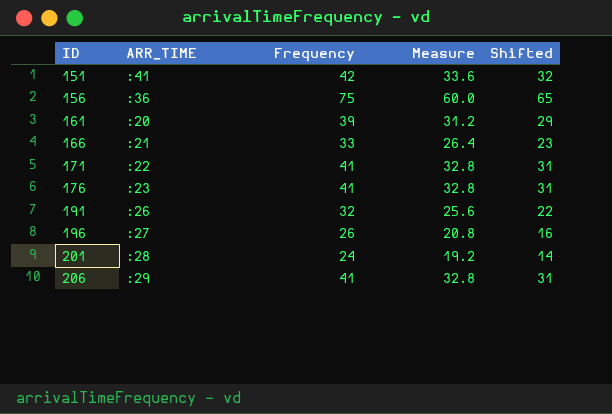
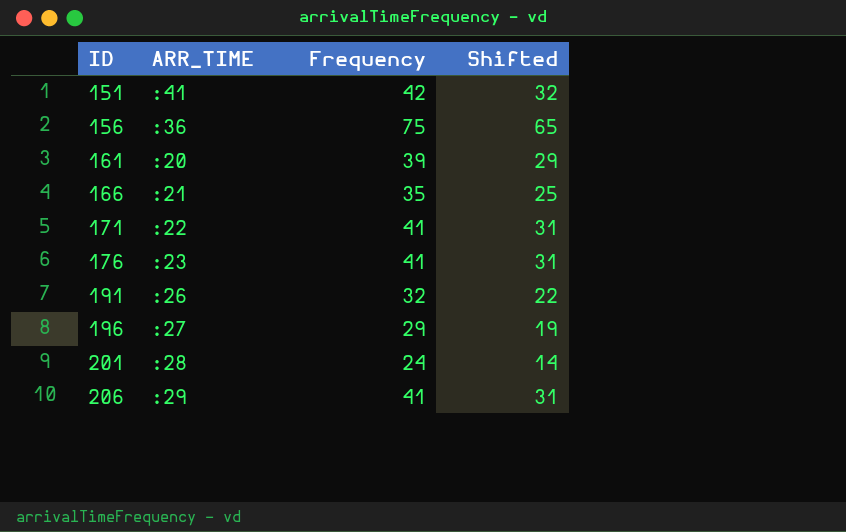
column Measure | formula: [Frequency] * 0.8 -> none
166 | Frequency: 33 -> 35
166 | Shifted: 23 -> 25
196 | Frequency: 26 -> 29
196 | Shifted: 16 -> 19

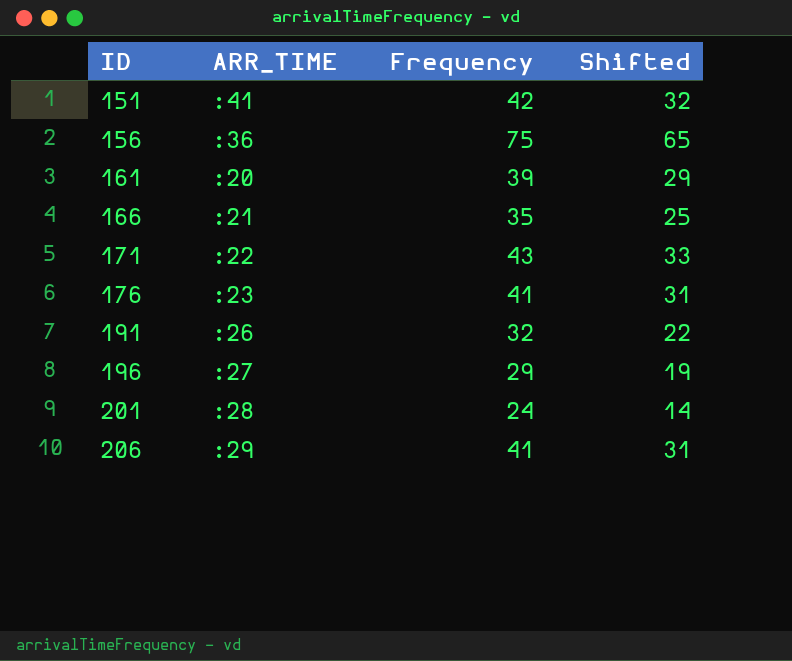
171 | Frequency: 41 -> 43
171 | Shifted: 31 -> 33

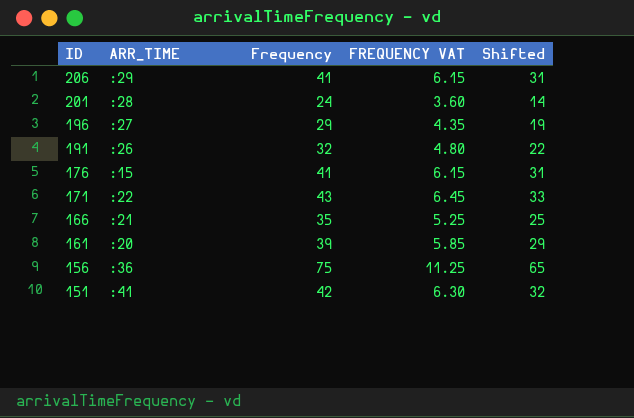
row order: ID ascending -> ID descending
column FREQUENCY VAT | formula: none -> [Frequency] * 0.15
176 | ARR_TIME: :23 -> :15

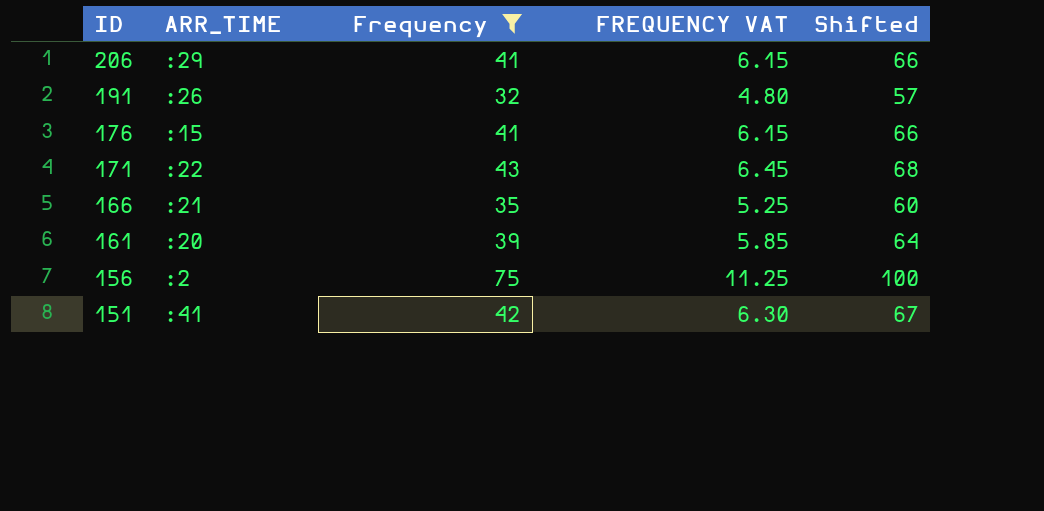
filter: none -> Frequency >= 32
column Shifted | formula: [Frequency] - 10 -> [Frequency] + 25
156 | ARR_TIME: :36 -> :2

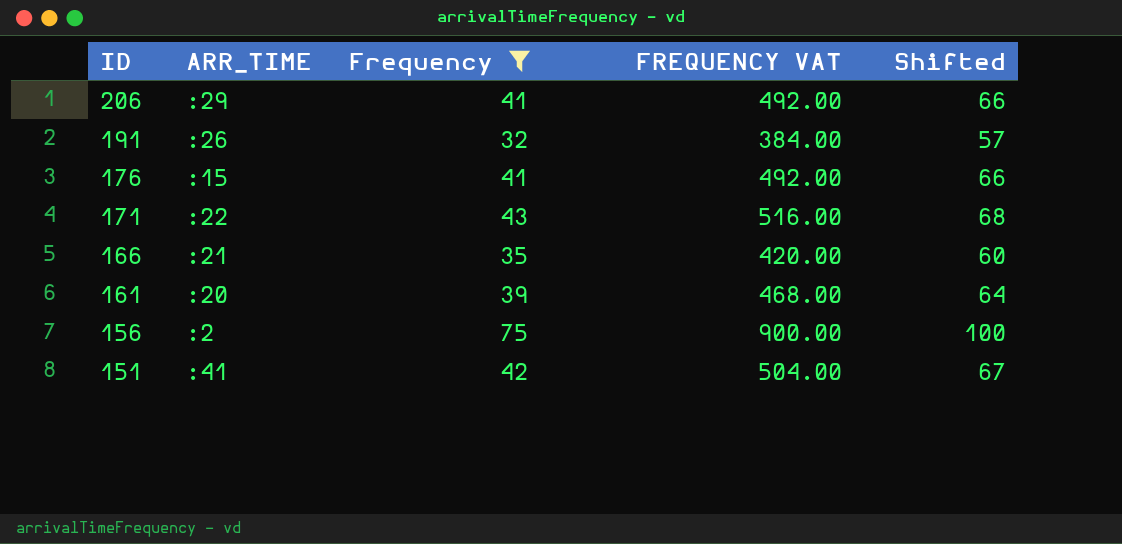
column FREQUENCY VAT | formula: [Frequency] * 0.15 -> [Frequency] * 12

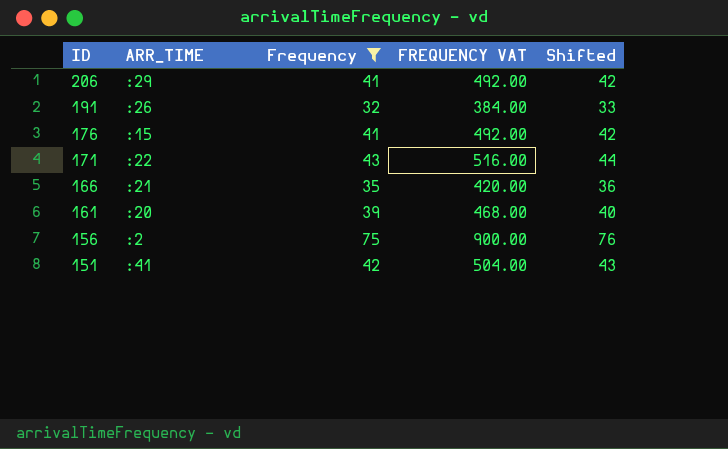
column Shifted | formula: [Frequency] + 25 -> [Frequency] + 1

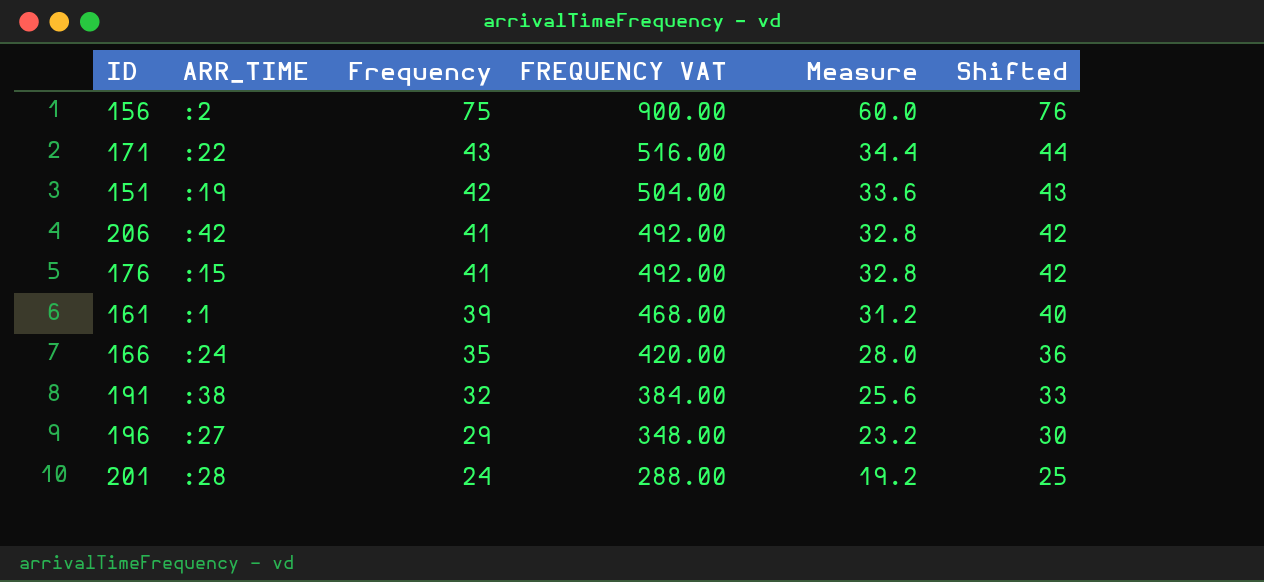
filter: Frequency >= 32 -> none
row order: ID descending -> Frequency descending
column Measure | formula: none -> [Frequency] * 0.8
151 | ARR_TIME: :41 -> :19
206 | ARR_TIME: :29 -> :42
161 | ARR_TIME: :20 -> :1
166 | ARR_TIME: :21 -> :24
191 | ARR_TIME: :26 -> :38

